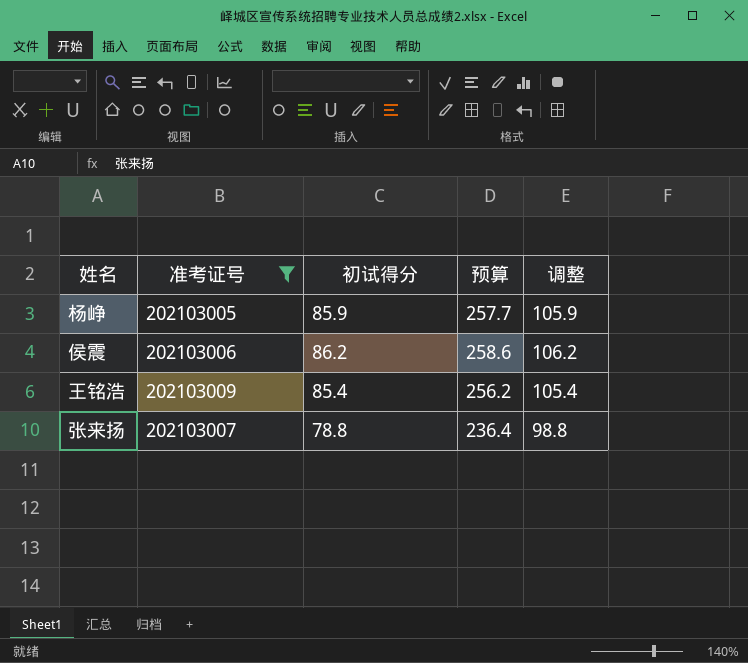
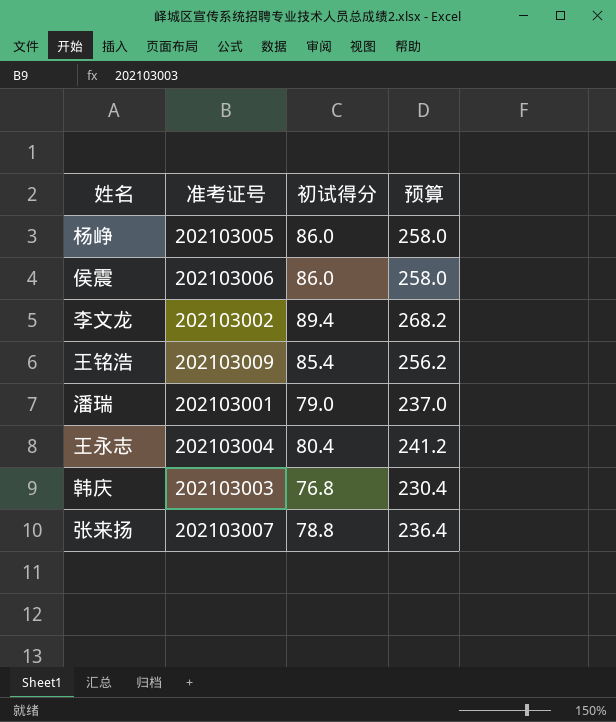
filter: 准考证号 >= 202103005 -> none
column 调整 | formula: [初试得分] + 20 -> none
杨峥 | 初试得分: 85.9 -> 86.0
杨峥 | 预算: 257.7 -> 258.0
侯震 | 初试得分: 86.2 -> 86.0
侯震 | 预算: 258.6 -> 258.0

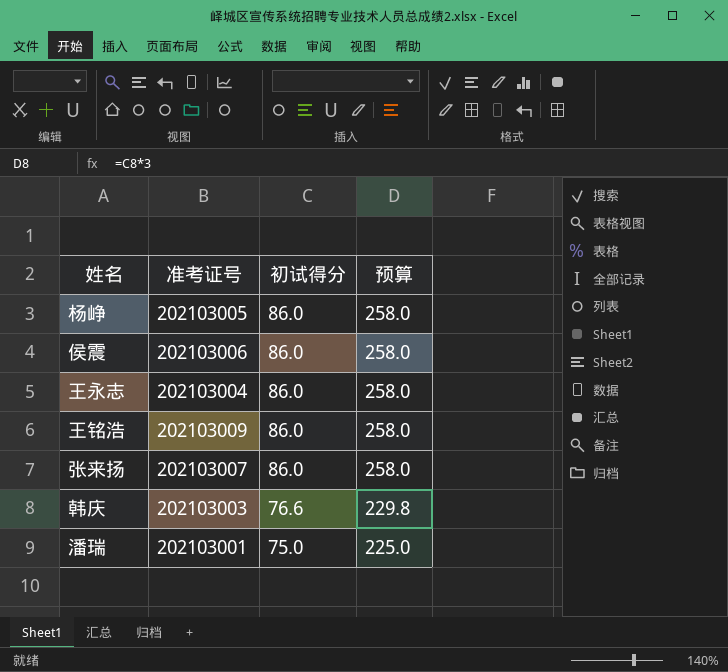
row order: none -> 初试得分 descending
row 李文龙: 202103002 | 89.4 | 268.2 -> none
王永志 | 初试得分: 80.4 -> 86.0
王永志 | 预算: 241.2 -> 258.0
王铭浩 | 初试得分: 85.4 -> 86.0
王铭浩 | 预算: 256.2 -> 258.0
张来扬 | 初试得分: 78.8 -> 86.0
张来扬 | 预算: 236.4 -> 258.0
韩庆 | 初试得分: 76.8 -> 76.6
韩庆 | 预算: 230.4 -> 229.8
潘瑞 | 初试得分: 79.0 -> 75.0
潘瑞 | 预算: 237.0 -> 225.0

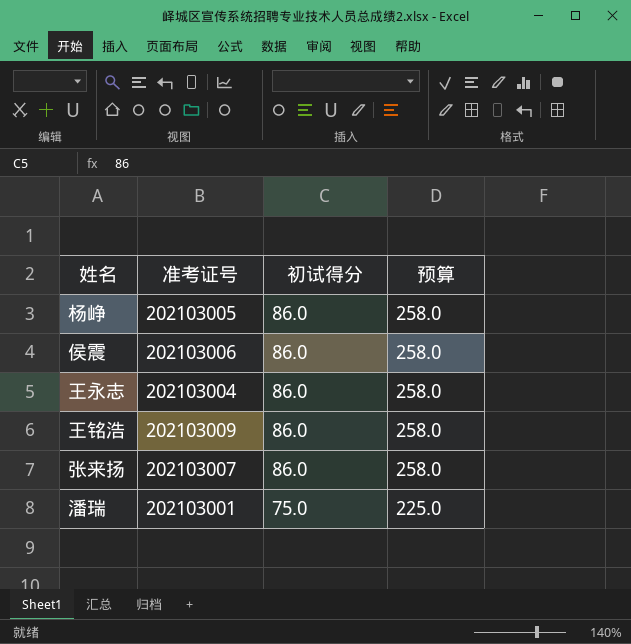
row 韩庆: 202103003 | 76.6 | 229.8 -> none

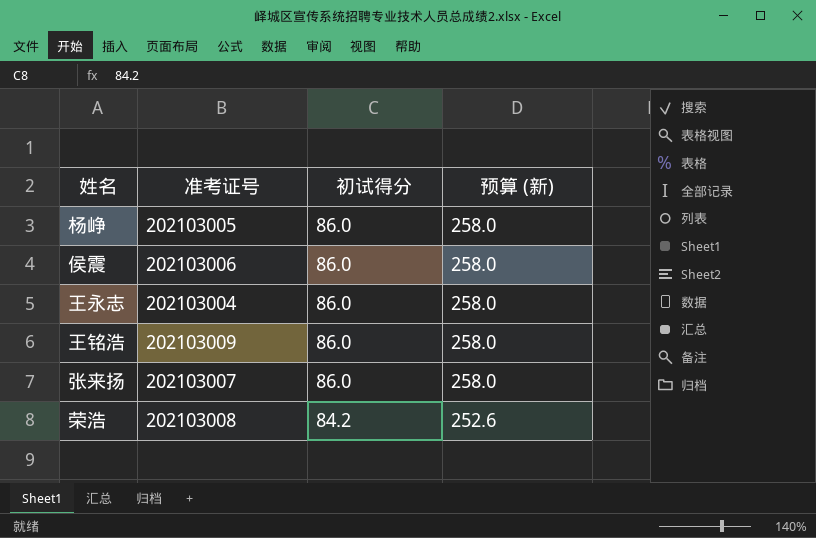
column name: 预算 -> 预算 (新)
row 潘瑞: 202103001 | 75.0 | 225.0 -> none
row 荣浩: none -> 202103008 | 84.2 | 252.6

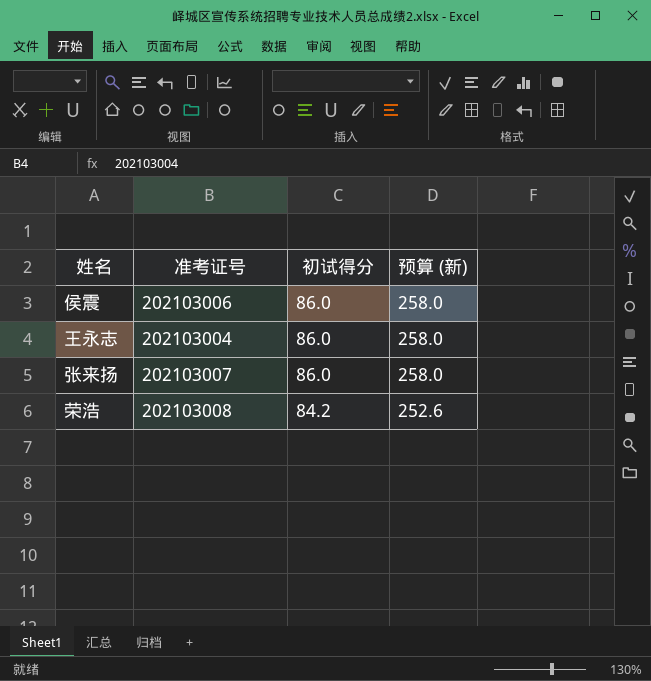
row 杨峥: 202103005 | 86.0 | 258.0 -> none
row 王铭浩: 202103009 | 86.0 | 258.0 -> none

